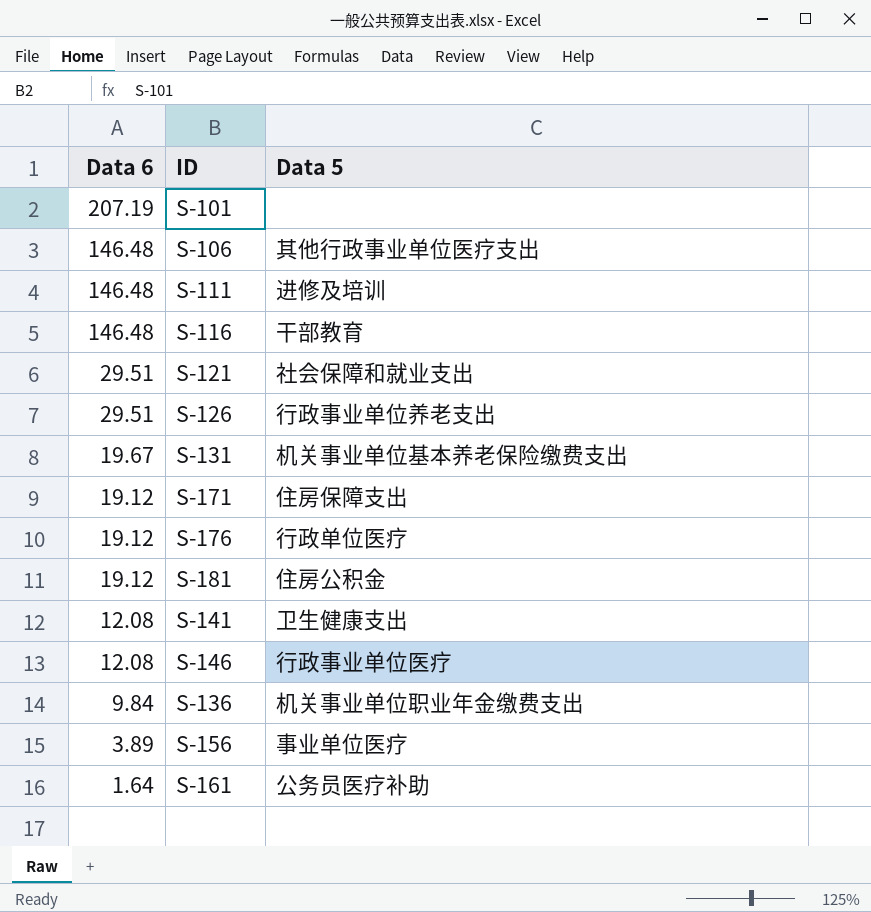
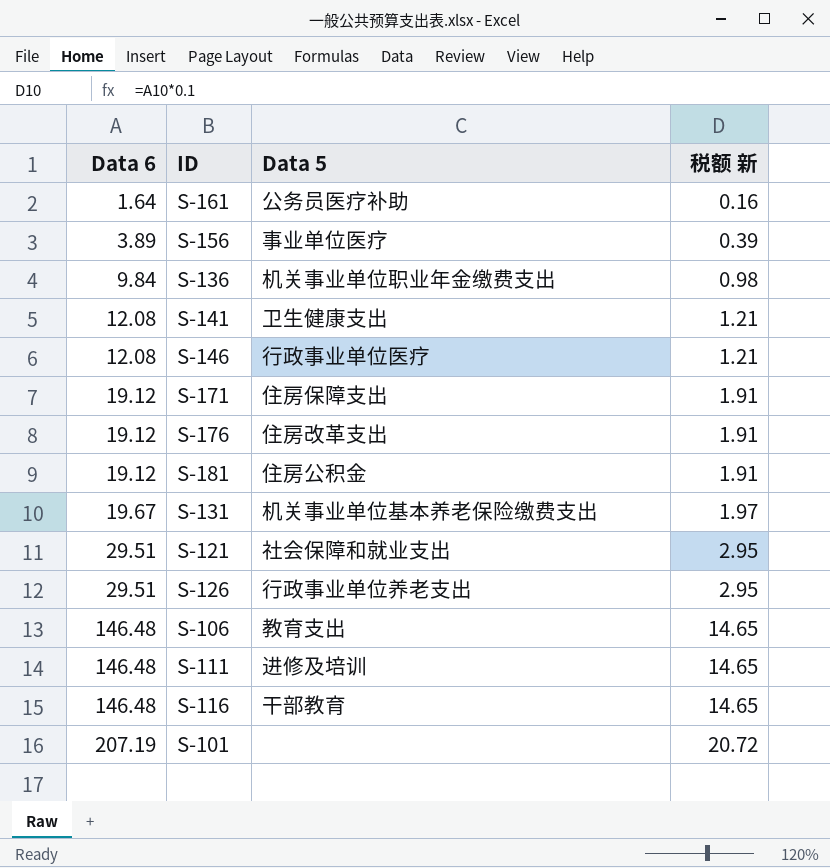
row order: Data 6 descending -> Data 6 ascending
column 税额 新 | formula: none -> [Data 6] * 0.1
S-176 | Data 5: 行政单位医疗 -> 住房改革支出
S-106 | Data 5: 其他行政事业单位医疗支出 -> 教育支出

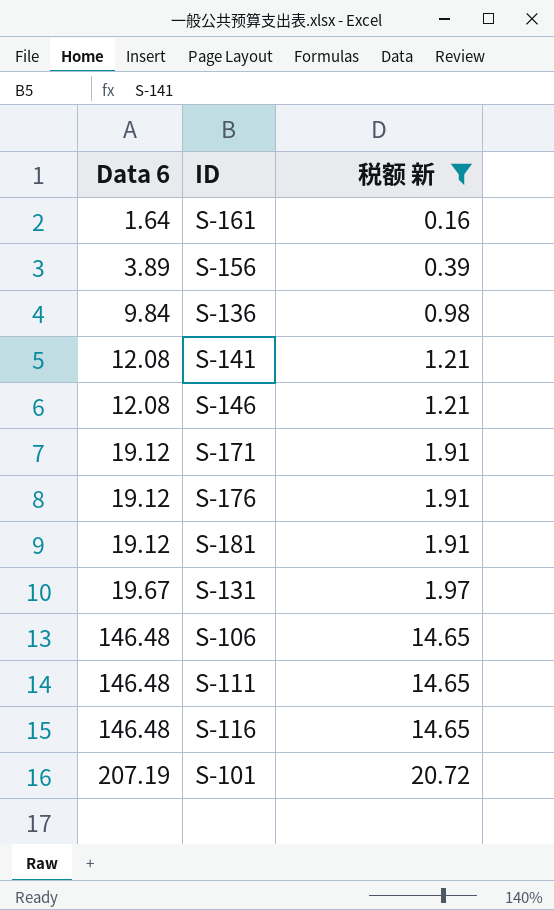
filter: none -> 税额 新 != 2.95
column Data 5 | position: 3 -> none

